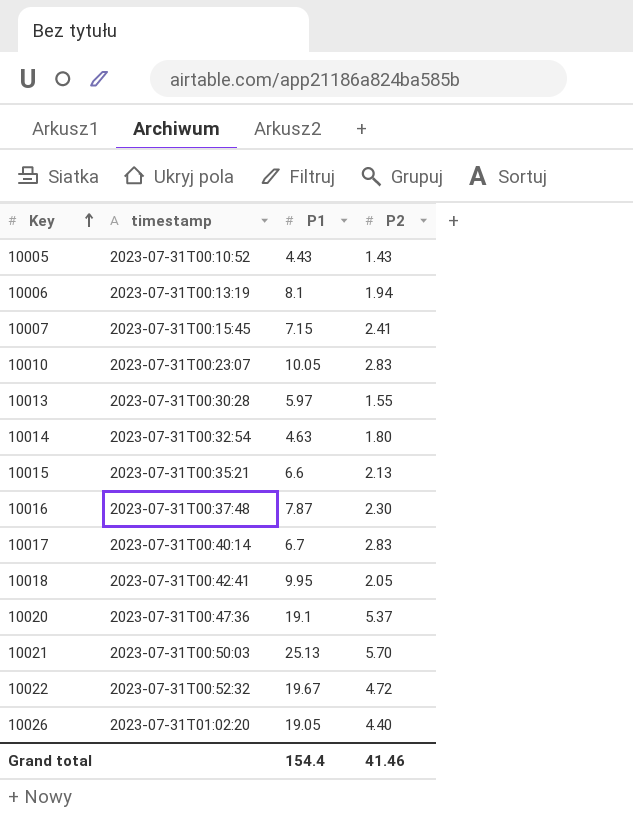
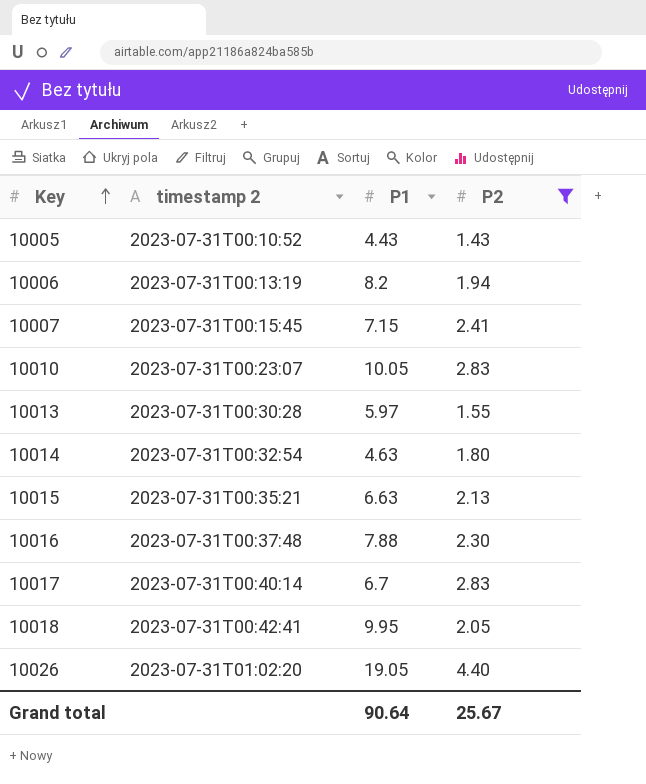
filter: none -> P2 <= 4.40
column name: timestamp -> timestamp 2
10006 | P1: 8.1 -> 8.2
10015 | P1: 6.6 -> 6.63
10016 | P1: 7.87 -> 7.88
Grand total | P1: 154.4 -> 90.64
Grand total | P2: 41.46 -> 25.67

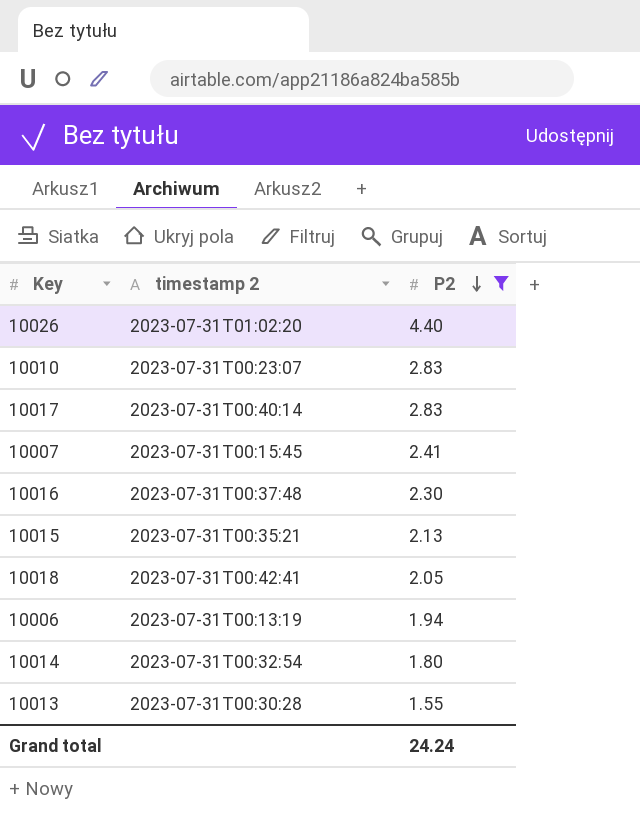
row order: Key ascending -> P2 descending
column P1 | position: 3 -> none
row 10005: 2023-07-31T00:10:52 | 4.43 | 1.43 -> none
Grand total | P2: 25.67 -> 24.24

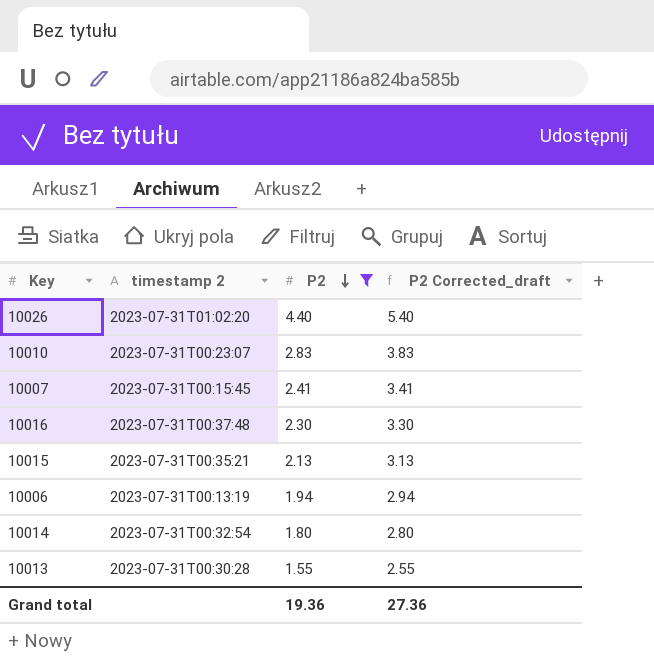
column P2 Corrected_draft | formula: none -> [P2] + 1
row 10017: 2023-07-31T00:40:14 | 2.83 -> none
row 10018: 2023-07-31T00:42:41 | 2.05 -> none
Grand total | P2: 24.24 -> 19.36

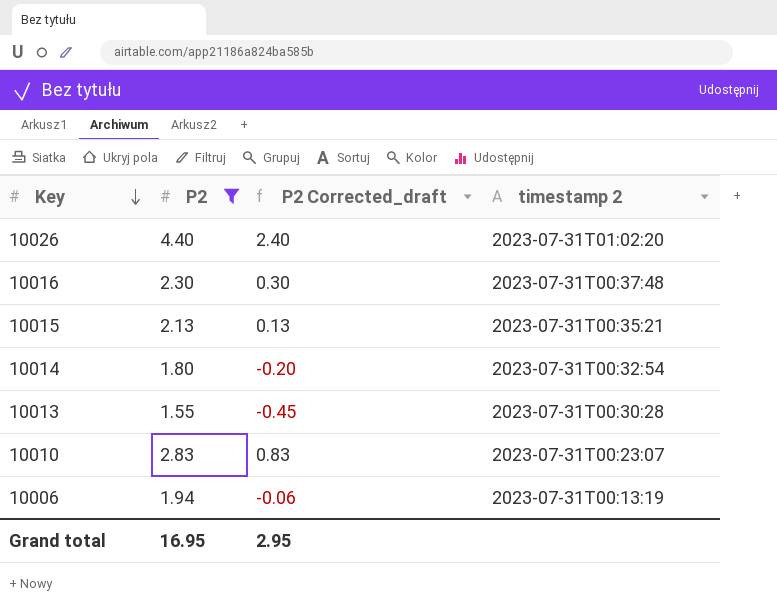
row order: P2 descending -> Key descending
column P2 Corrected_draft | formula: [P2] + 1 -> [P2] - 2
column timestamp 2 | position: 2 -> 4
row 10007: 2023-07-31T00:15:45 | 2.41 | 3.41 -> none
Grand total | P2: 19.36 -> 16.95
Grand total | P2 Corrected_draft: 27.36 -> 2.95

